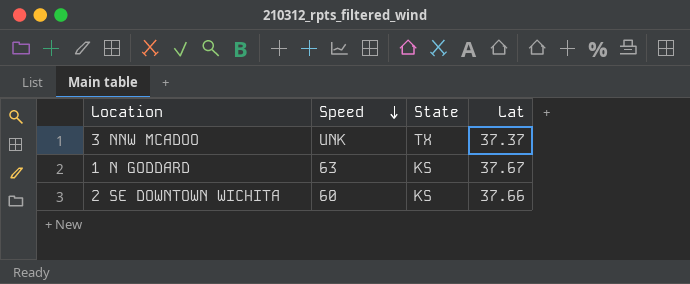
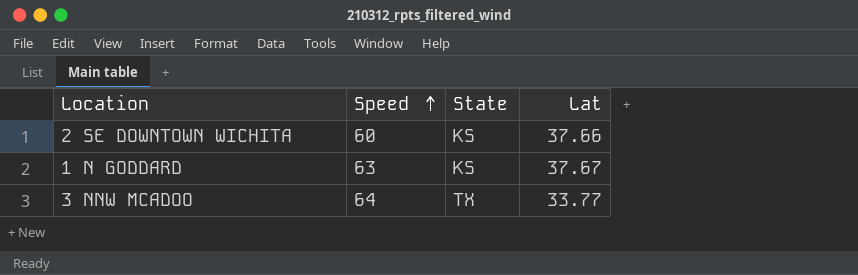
row order: Speed descending -> Speed ascending
3 NNW MCADOO | Speed: UNK -> 64
3 NNW MCADOO | Lat: 37.37 -> 33.77

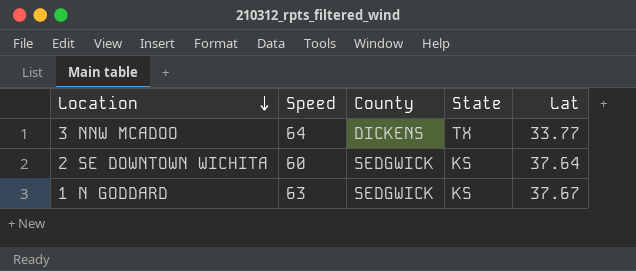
row order: Speed ascending -> Location descending
column County | position: none -> 3
2 SE DOWNTOWN WICHITA | Lat: 37.66 -> 37.64

